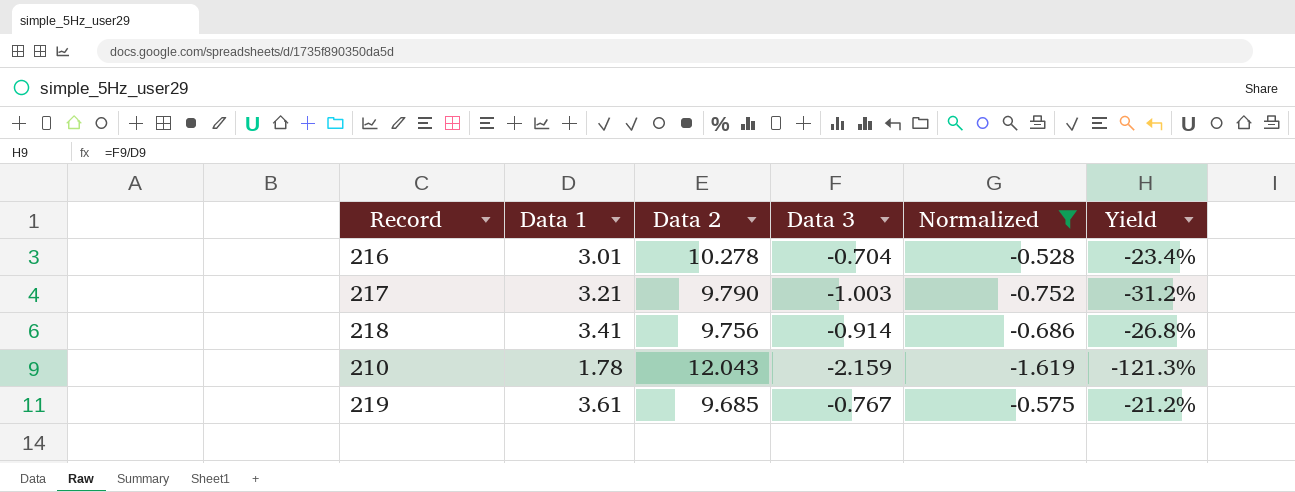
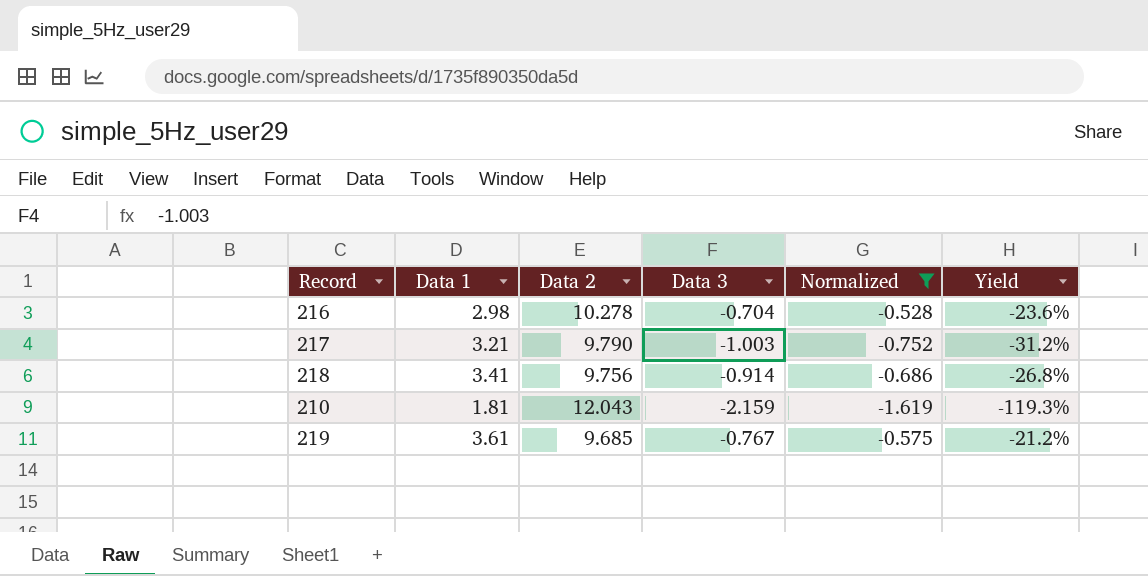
216 | Data 1: 3.01 -> 2.98
216 | Yield: -23.4% -> -23.6%
210 | Data 1: 1.78 -> 1.81
210 | Yield: -121.3% -> -119.3%

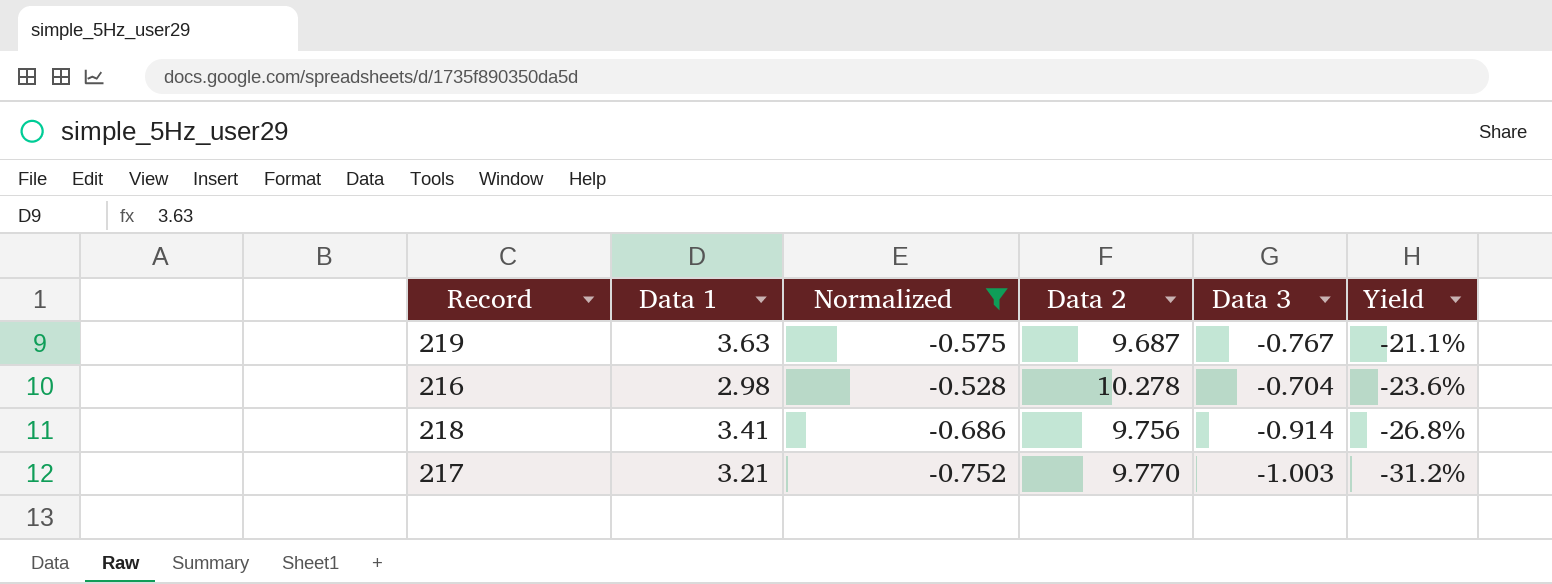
row order: none -> Yield descending
column Normalized | position: 5 -> 3
row 210: 1.81 | 12.043 | -2.159 | -1.619 | -119.3% -> none
219 | Data 1: 3.61 -> 3.63
219 | Data 2: 9.685 -> 9.687
219 | Yield: -21.2% -> -21.1%
217 | Data 2: 9.790 -> 9.770

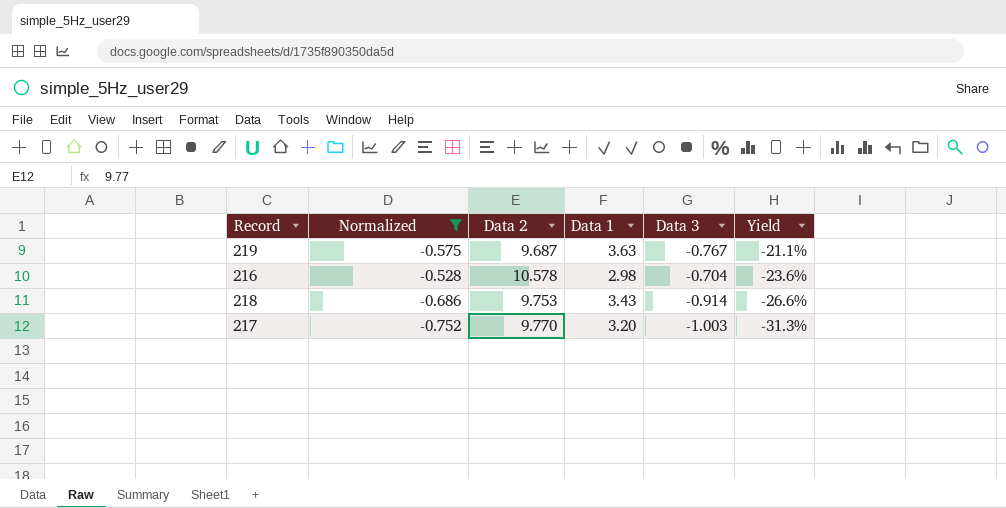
column Data 1 | position: 2 -> 4
216 | Data 2: 10.278 -> 10.578
218 | Data 2: 9.756 -> 9.753
218 | Data 1: 3.41 -> 3.43
218 | Yield: -26.8% -> -26.6%
217 | Data 1: 3.21 -> 3.20
217 | Yield: -31.2% -> -31.3%

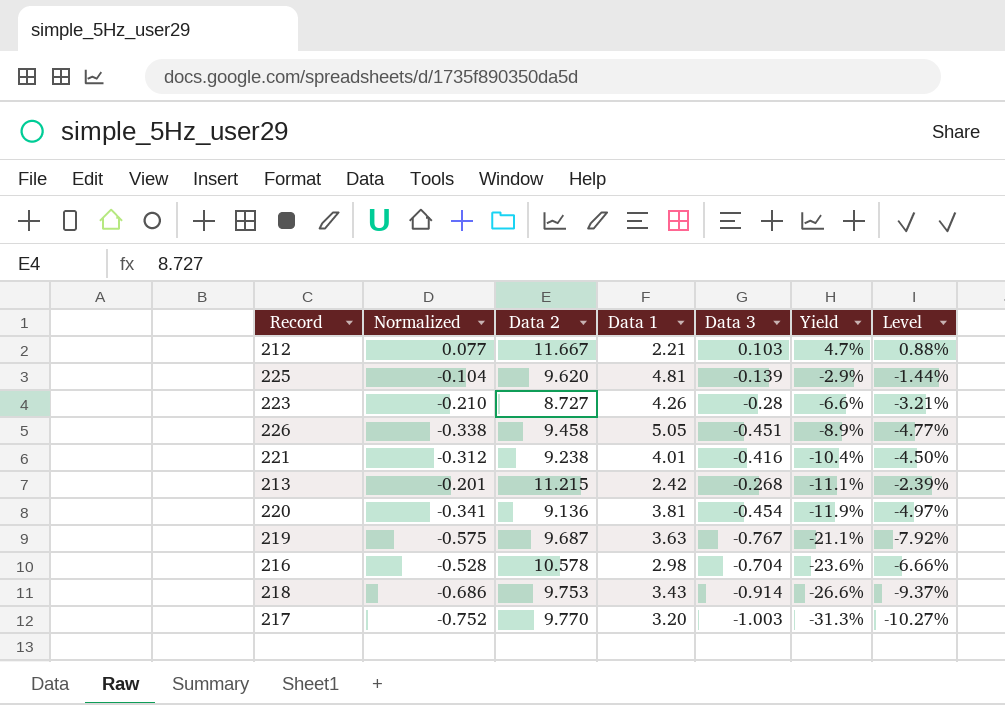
filter: Normalized <= -0.528 -> none
column Level | formula: none -> [Data 3] / [Data 2]

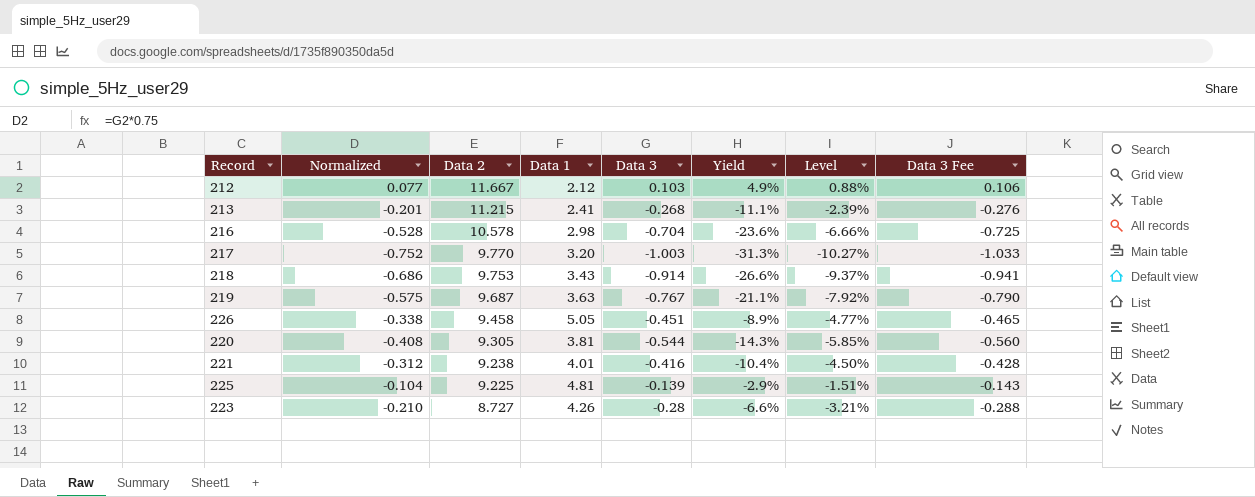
row order: Yield descending -> Data 2 descending
column Data 3 Fee | formula: none -> [Data 3] * 1.03
212 | Data 1: 2.21 -> 2.12
212 | Yield: 4.7% -> 4.9%
213 | Data 1: 2.42 -> 2.41
220 | Normalized: -0.341 -> -0.408
220 | Data 2: 9.136 -> 9.305
220 | Data 3: -0.454 -> -0.544
220 | Yield: -11.9% -> -14.3%
220 | Level: -4.97% -> -5.85%
225 | Data 2: 9.620 -> 9.225
225 | Level: -1.44% -> -1.51%

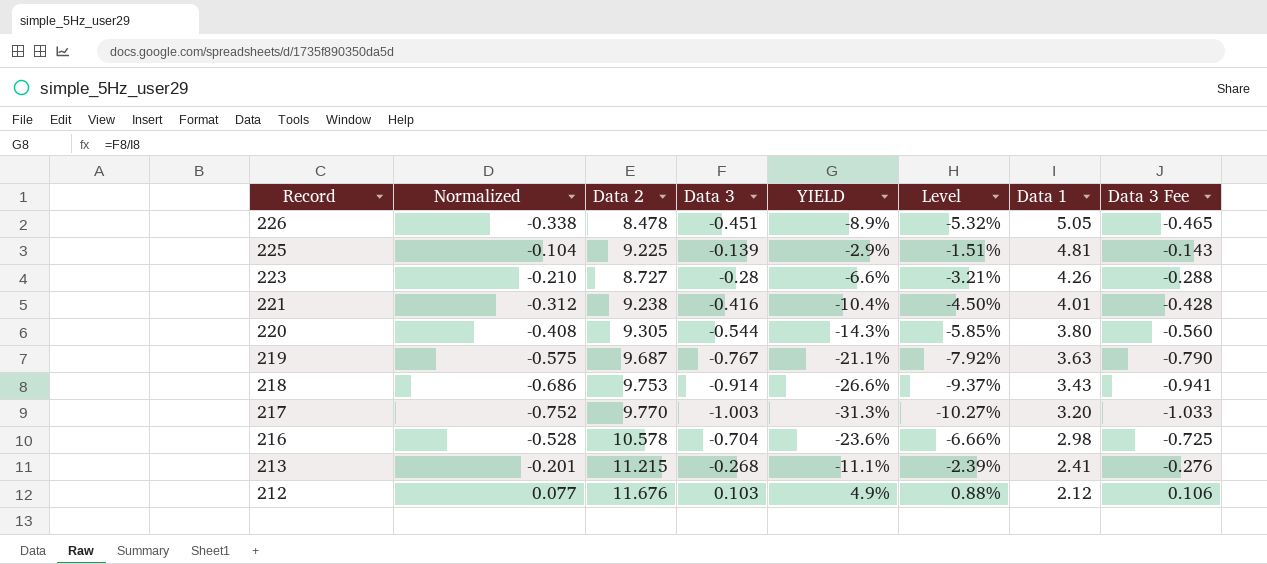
row order: Data 2 descending -> Record descending
column name: Yield -> YIELD
column Data 1 | position: 4 -> 7
226 | Data 2: 9.458 -> 8.478
226 | Level: -4.77% -> -5.32%
220 | Data 1: 3.81 -> 3.80
212 | Data 2: 11.667 -> 11.676

